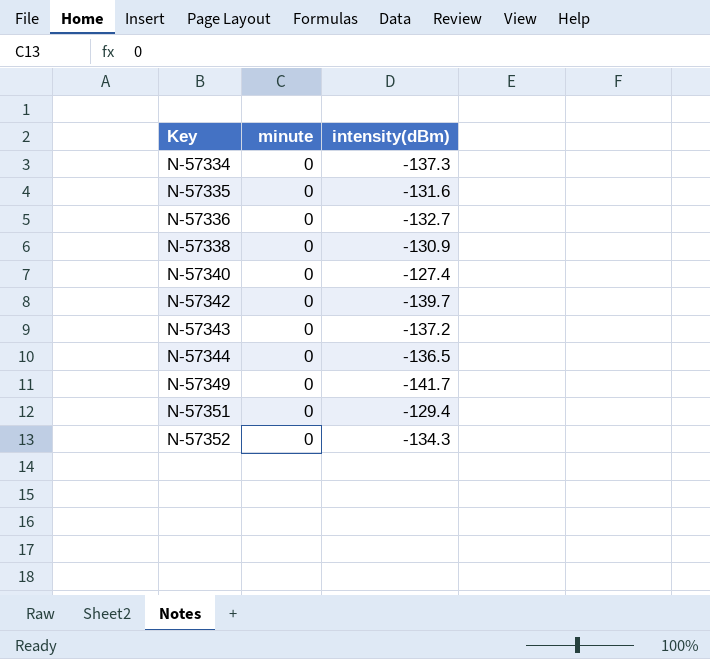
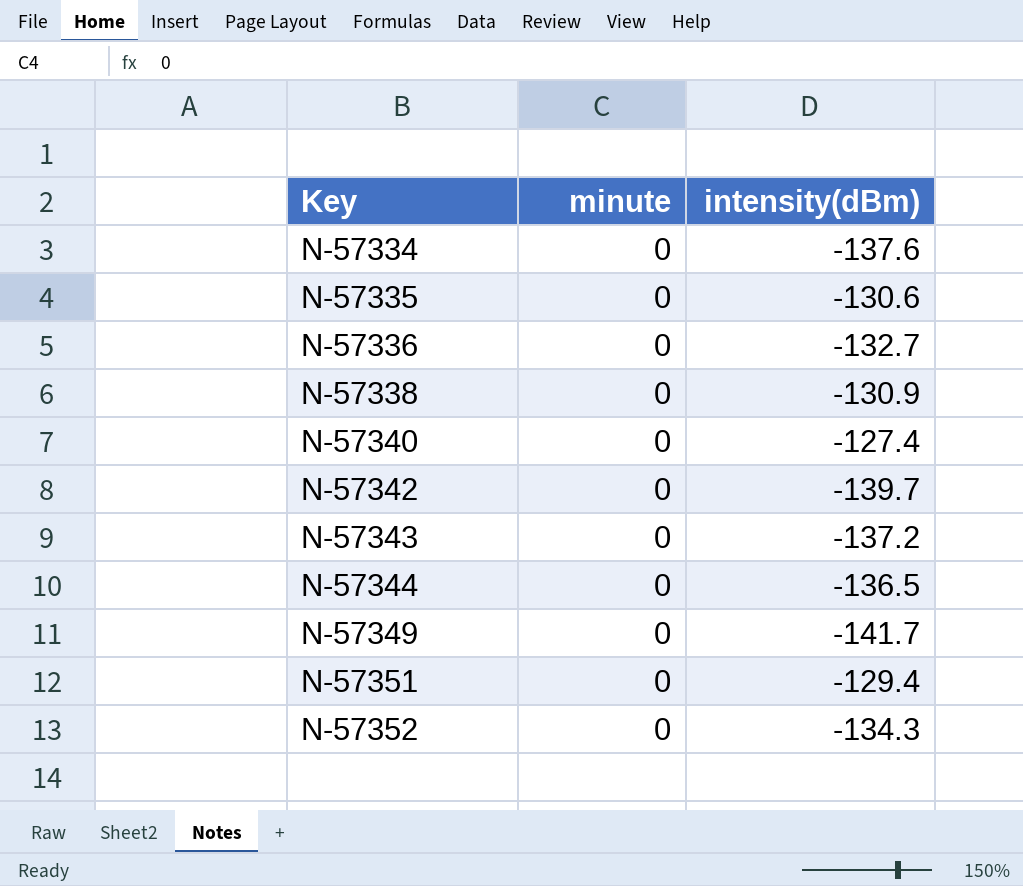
N-57334 | intensity(dBm): -137.3 -> -137.6
N-57335 | intensity(dBm): -131.6 -> -130.6

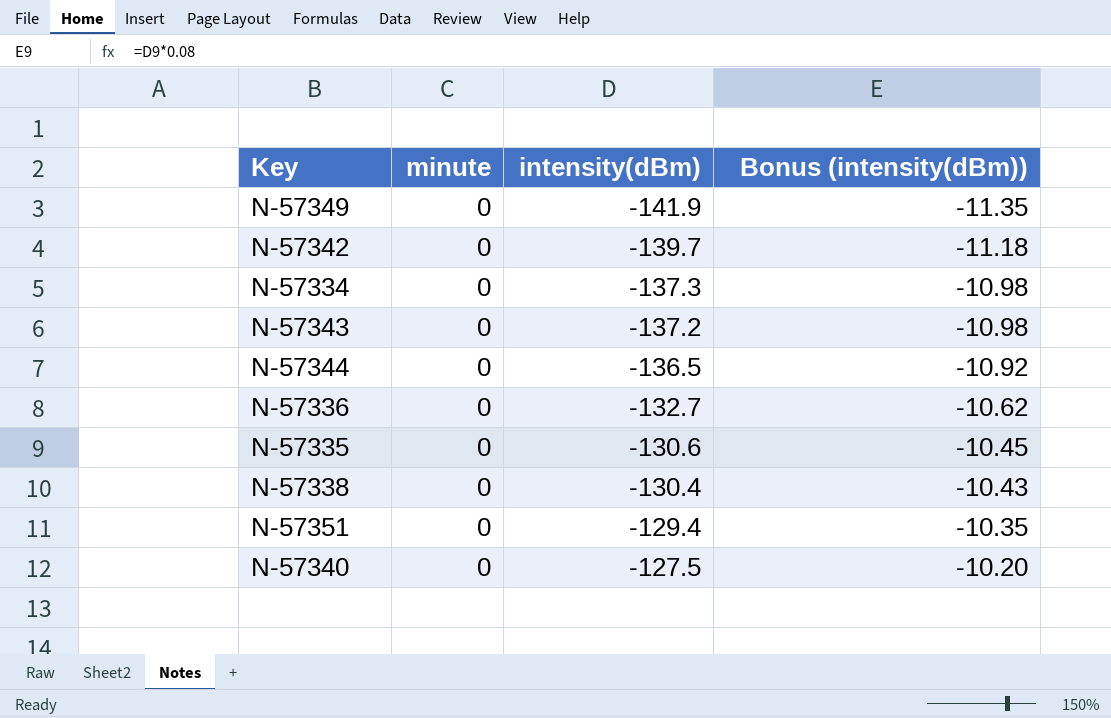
row order: Key ascending -> intensity(dBm) ascending
column Bonus (intensity(dBm)) | formula: none -> [intensity(dBm)] * 0.08
row N-57352: 0 | -134.3 -> none
N-57349 | intensity(dBm): -141.7 -> -141.9
N-57334 | intensity(dBm): -137.6 -> -137.3
N-57338 | intensity(dBm): -130.9 -> -130.4
N-57340 | intensity(dBm): -127.4 -> -127.5

